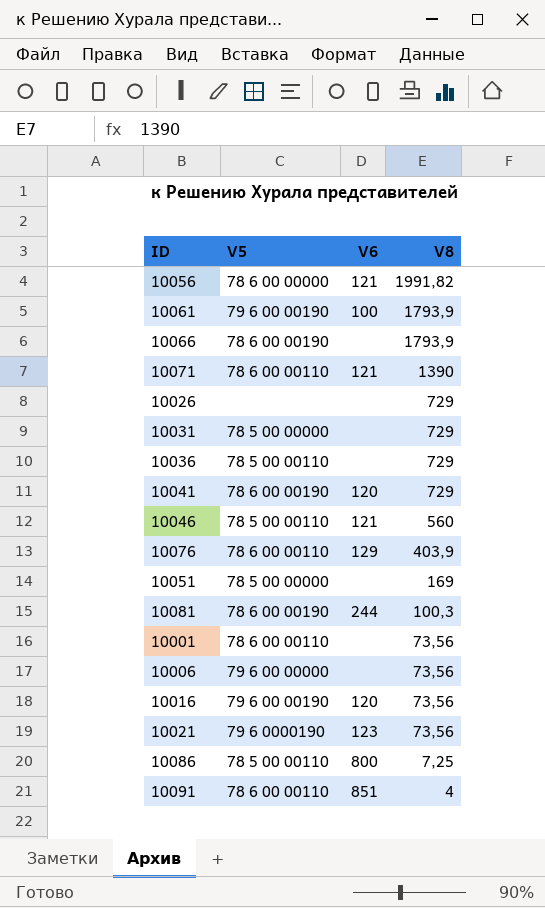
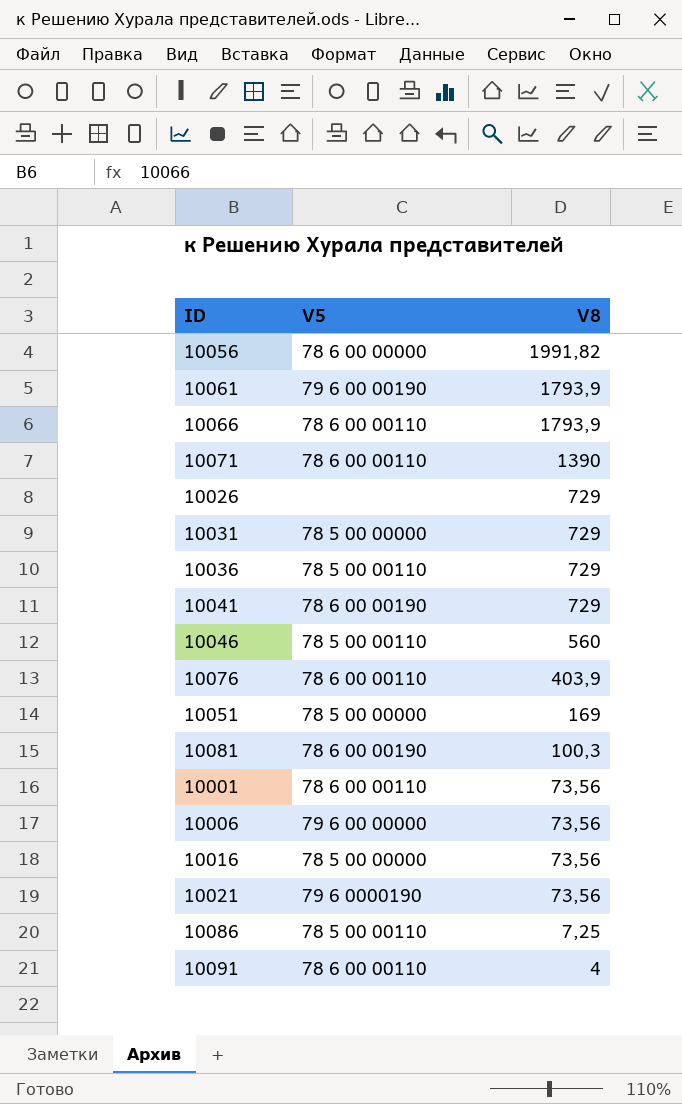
column V6 | position: 3 -> none
10066 | V5: 78 6 00 00190 -> 78 6 00 00110
10016 | V5: 79 6 00 00190 -> 78 5 00 00000

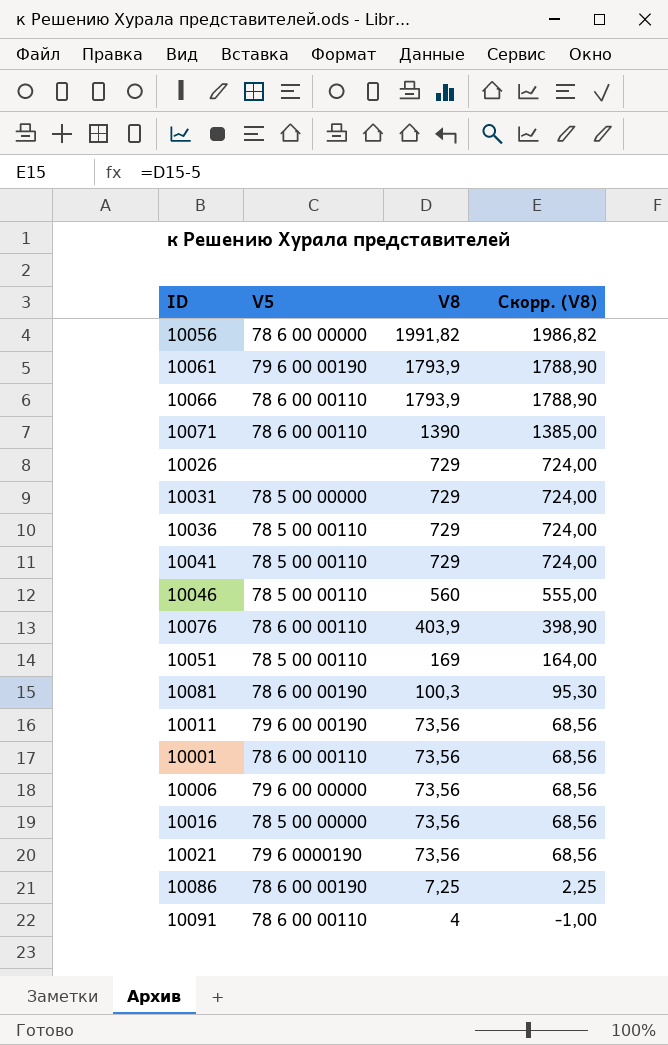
column Скорр. (V8) | formula: none -> [V8] - 5
10041 | V5: 78 6 00 00190 -> 78 5 00 00110
10051 | V5: 78 5 00 00000 -> 78 5 00 00110
row 10011: none -> 79 6 00 00190 | 73,56 | 68,56
10086 | V5: 78 5 00 00110 -> 78 6 00 00190

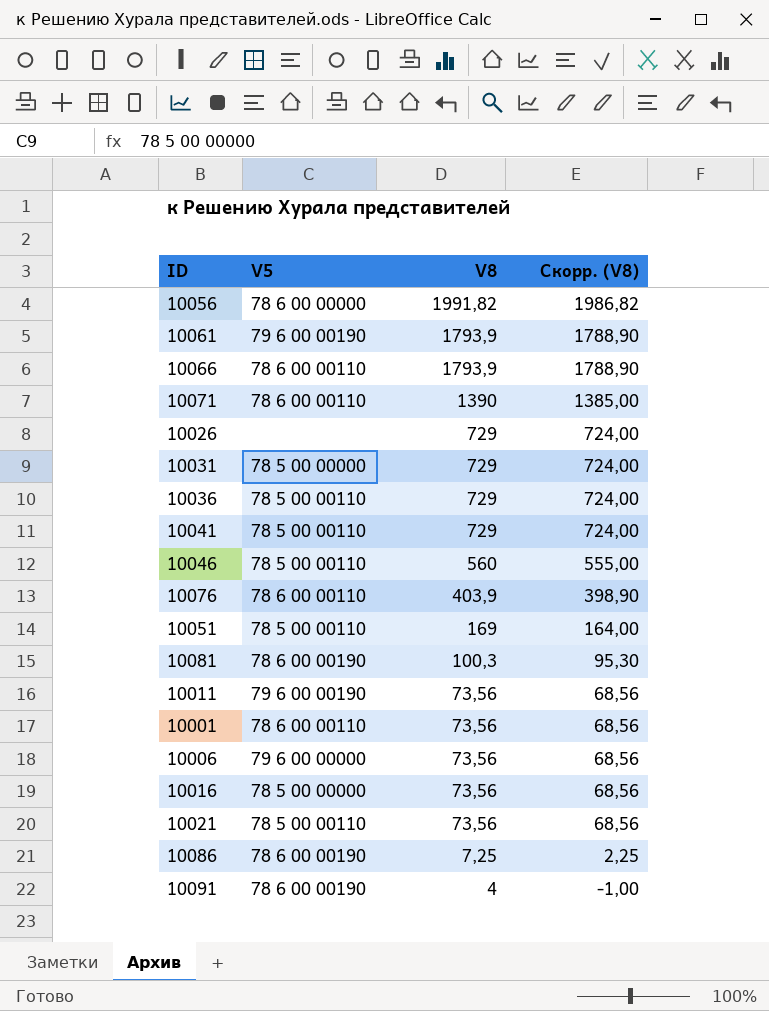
10021 | V5: 79 6 0000190 -> 78 5 00 00110
10091 | V5: 78 6 00 00110 -> 78 6 00 00190

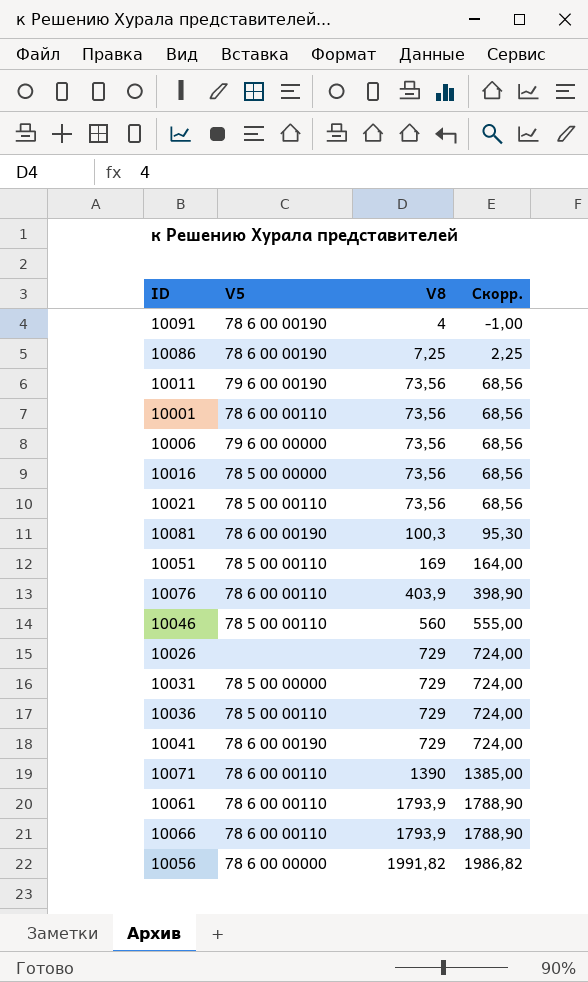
row order: V8 descending -> V8 ascending
column name: Скорр. (V8) -> Скорр.
10041 | V5: 78 5 00 00110 -> 78 6 00 00190
10061 | V5: 79 6 00 00190 -> 78 6 00 00110

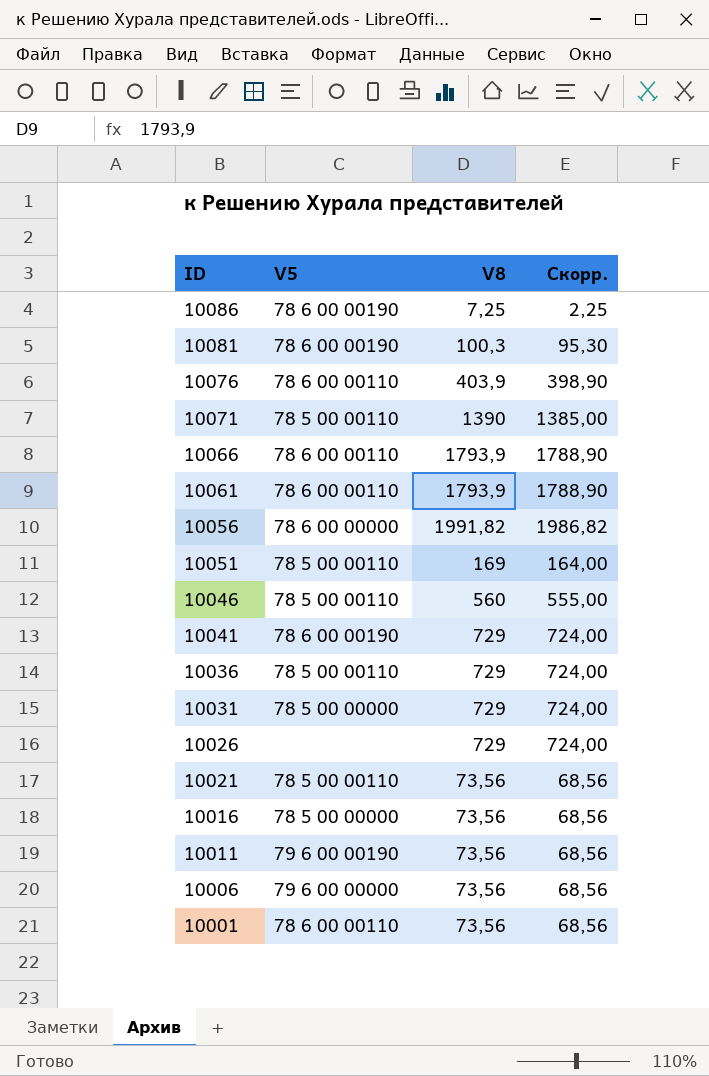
row order: V8 ascending -> ID descending
row 10091: 78 6 00 00190 | 4 | -1,00 -> none
10071 | V5: 78 6 00 00110 -> 78 5 00 00110

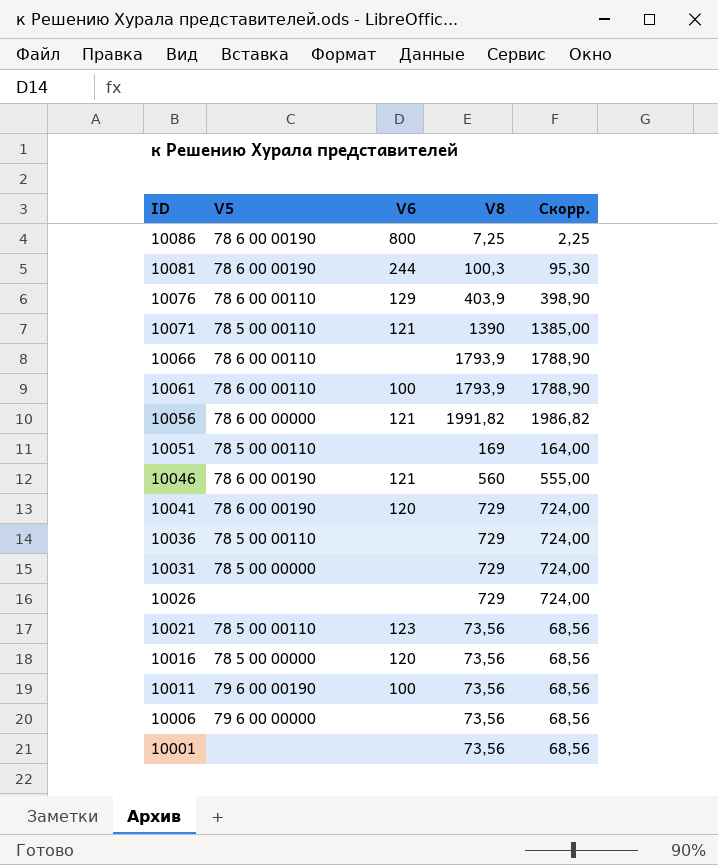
column V6 | position: none -> 3
10046 | V5: 78 5 00 00110 -> 78 6 00 00190
10001 | V5: 78 6 00 00110 -> none

